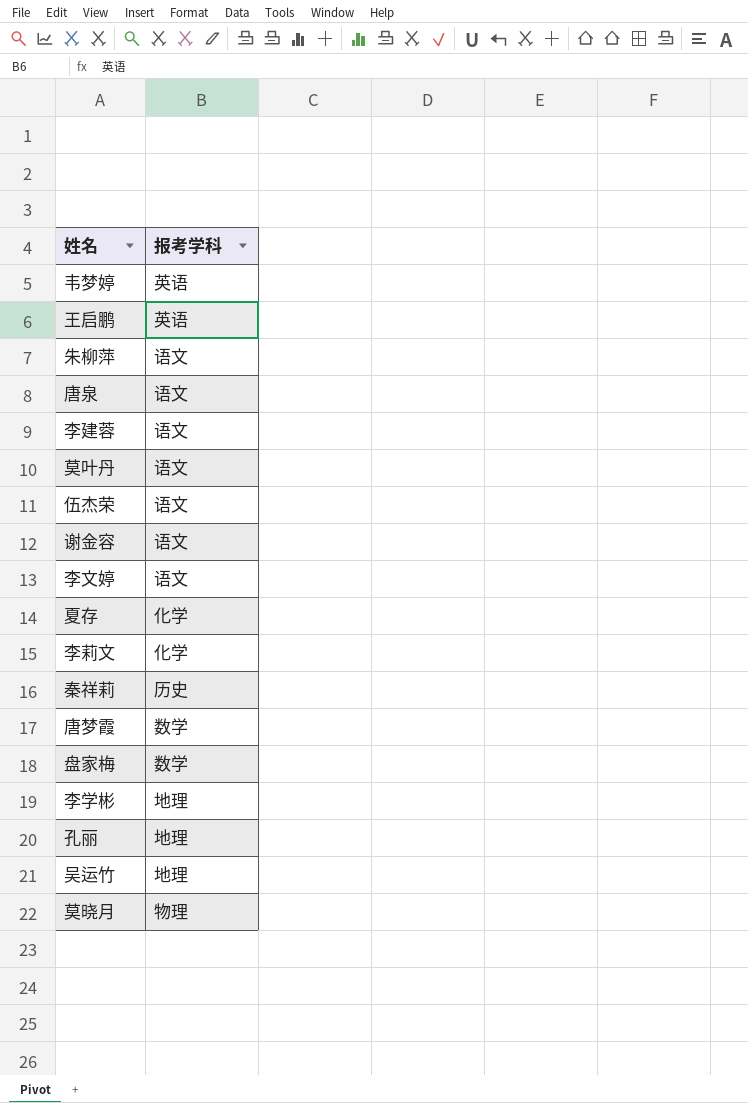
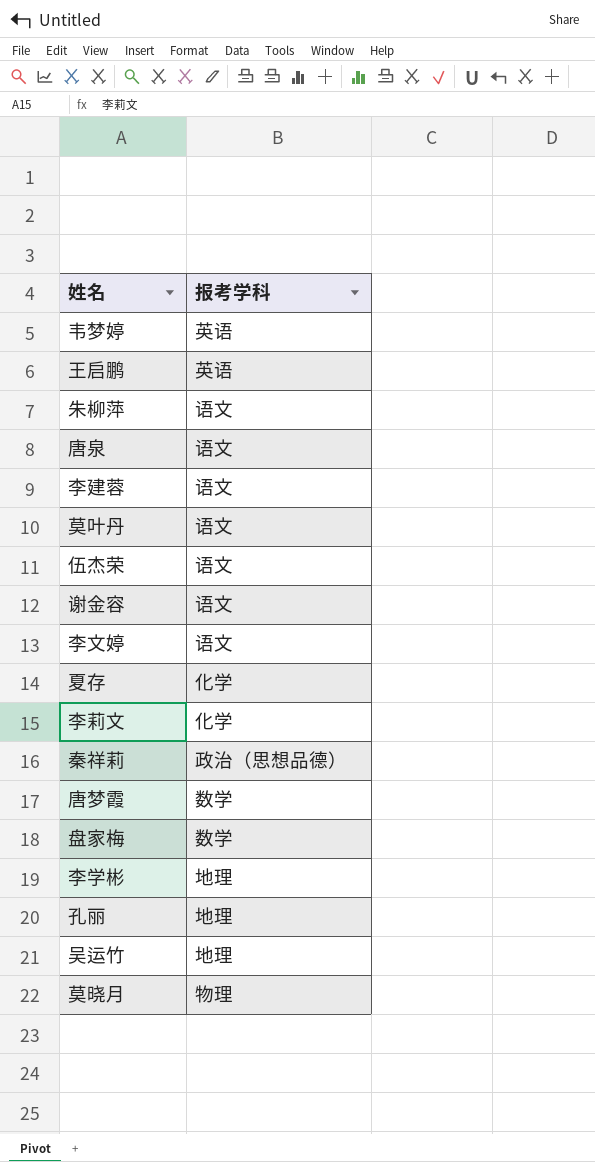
秦祥莉 | 报考学科: 历史 -> 政治（思想品德）

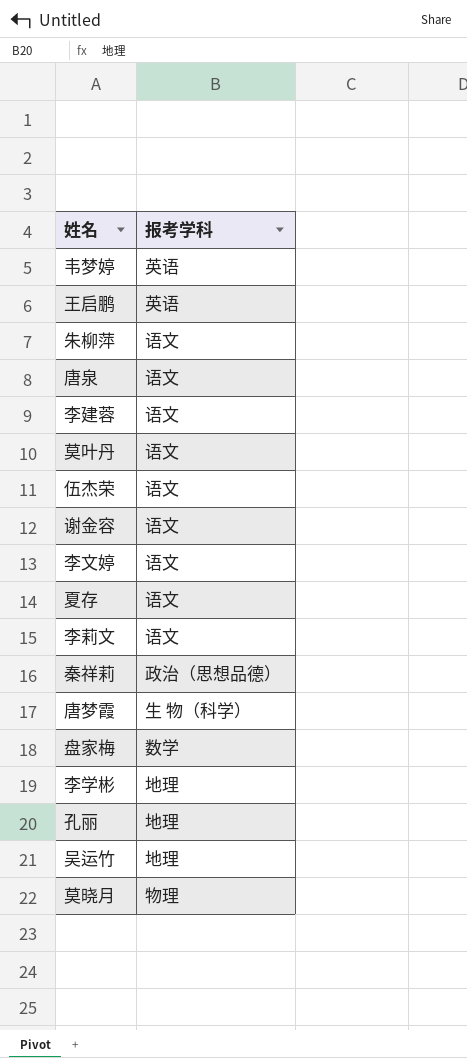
夏存 | 报考学科: 化学 -> 语文
李莉文 | 报考学科: 化学 -> 语文
唐梦霞 | 报考学科: 数学 -> 生 物（科学）

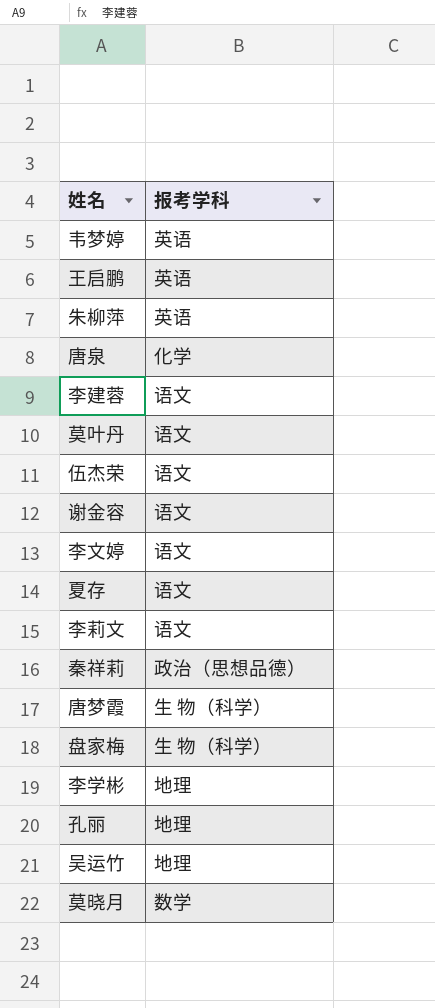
朱柳萍 | 报考学科: 语文 -> 英语
唐泉 | 报考学科: 语文 -> 化学
盘家梅 | 报考学科: 数学 -> 生 物（科学）
莫晓月 | 报考学科: 物理 -> 数学

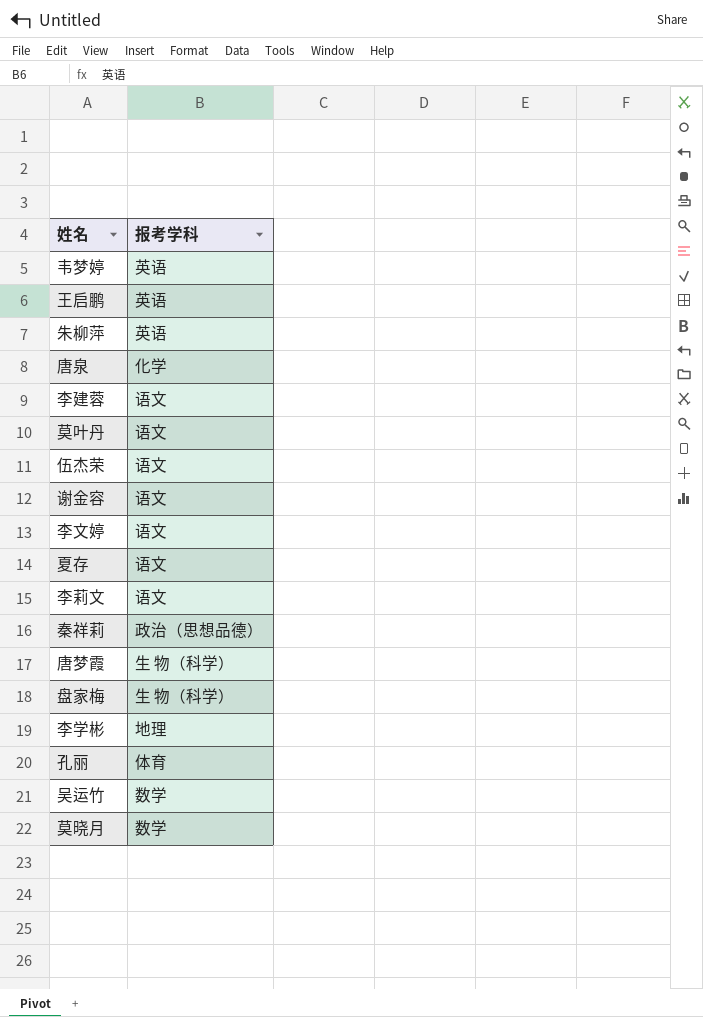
孔丽 | 报考学科: 地理 -> 体育
吴运竹 | 报考学科: 地理 -> 数学

